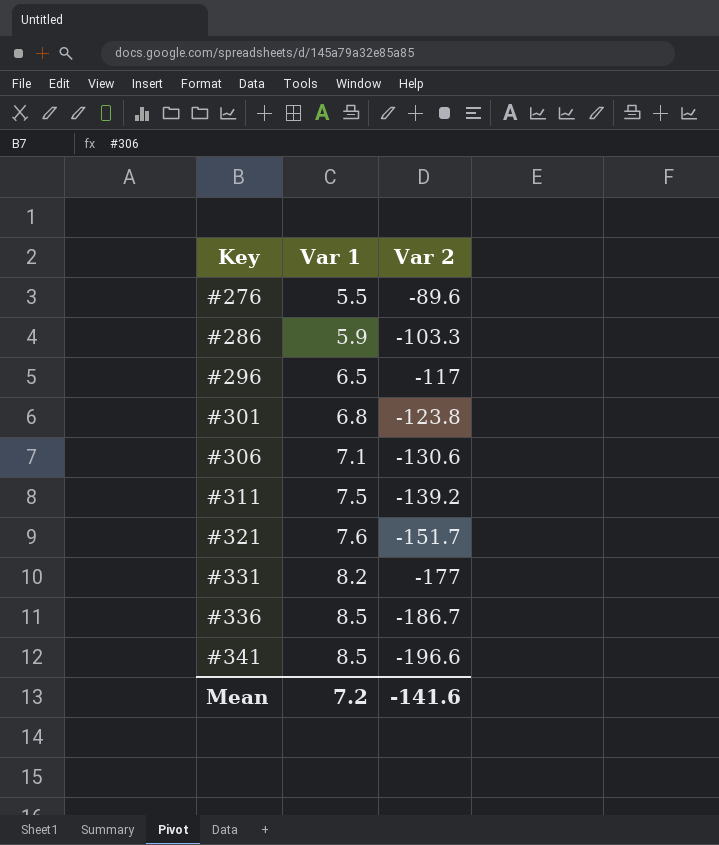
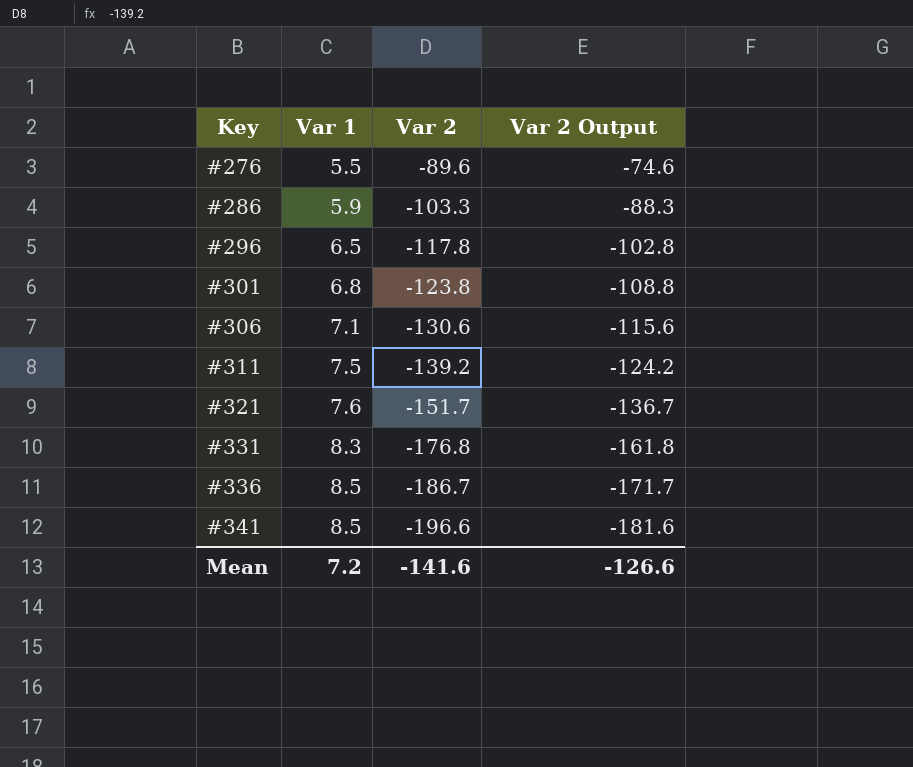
column Var 2 Output | formula: none -> [Var 2] + 15
#296 | Var 2: -117 -> -117.8
#331 | Var 1: 8.2 -> 8.3
#331 | Var 2: -177 -> -176.8

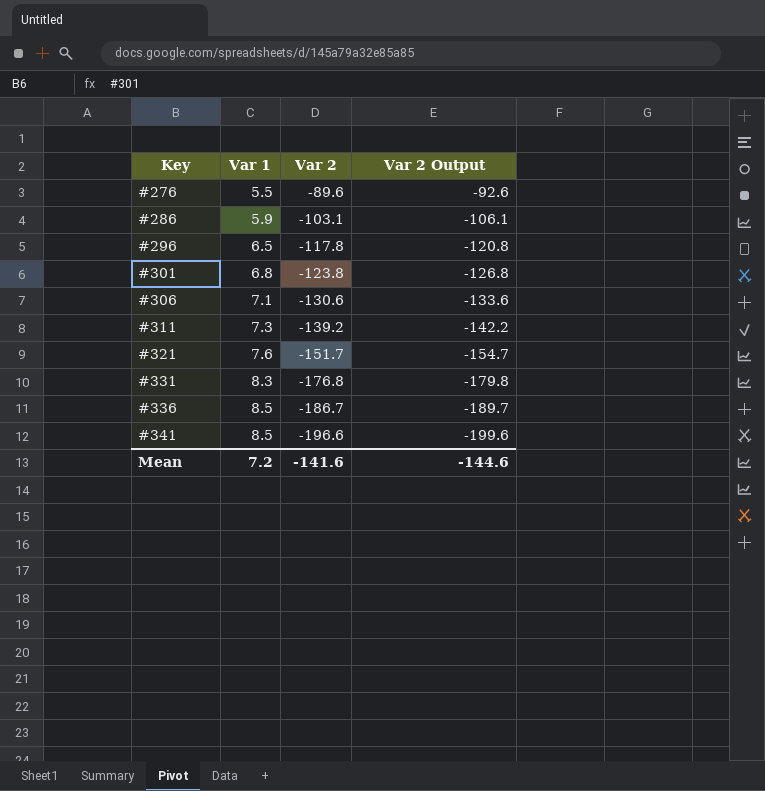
column Var 2 Output | formula: [Var 2] + 15 -> [Var 2] - 3
#286 | Var 2: -103.3 -> -103.1
#311 | Var 1: 7.5 -> 7.3
Mean | Var 2 Output: -126.6 -> -144.6

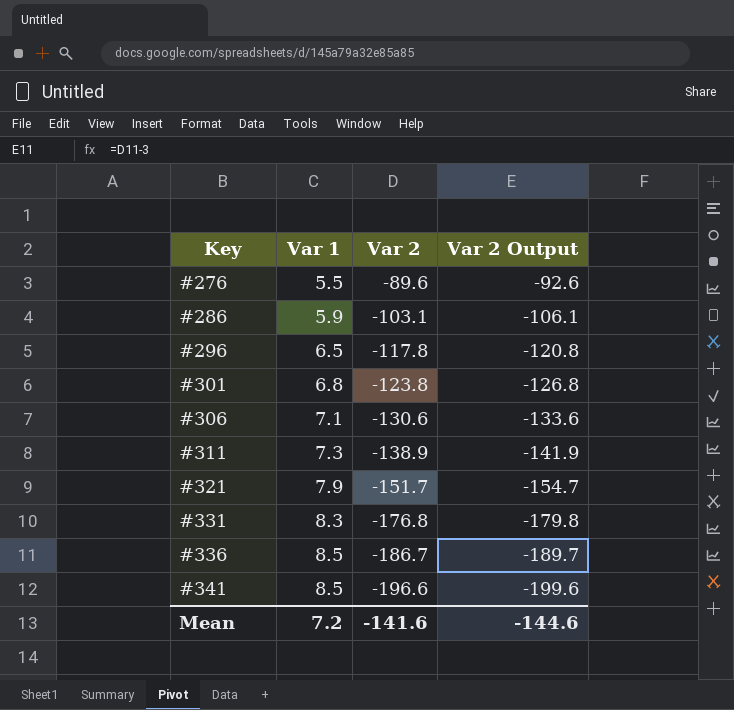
#311 | Var 2: -139.2 -> -138.9
#311 | Var 2 Output: -142.2 -> -141.9
#321 | Var 1: 7.6 -> 7.9

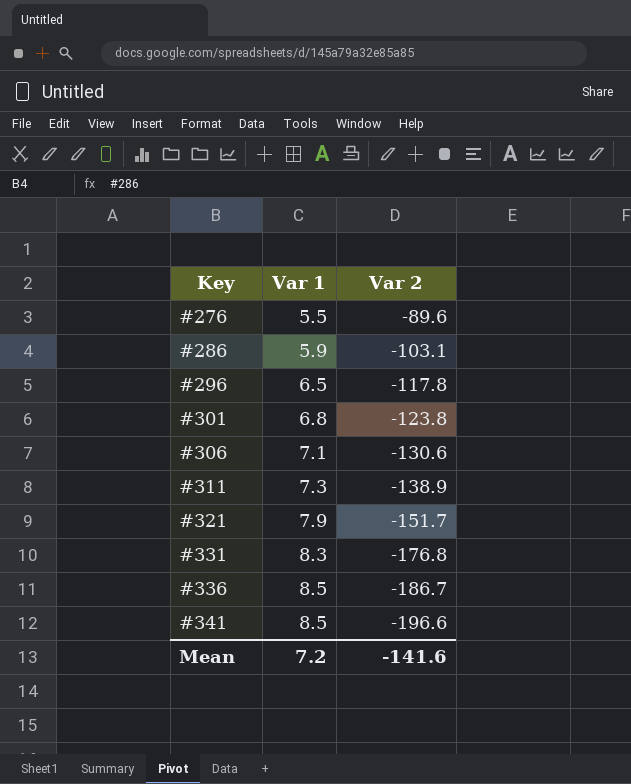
column Var 2 Output | formula: [Var 2] - 3 -> none

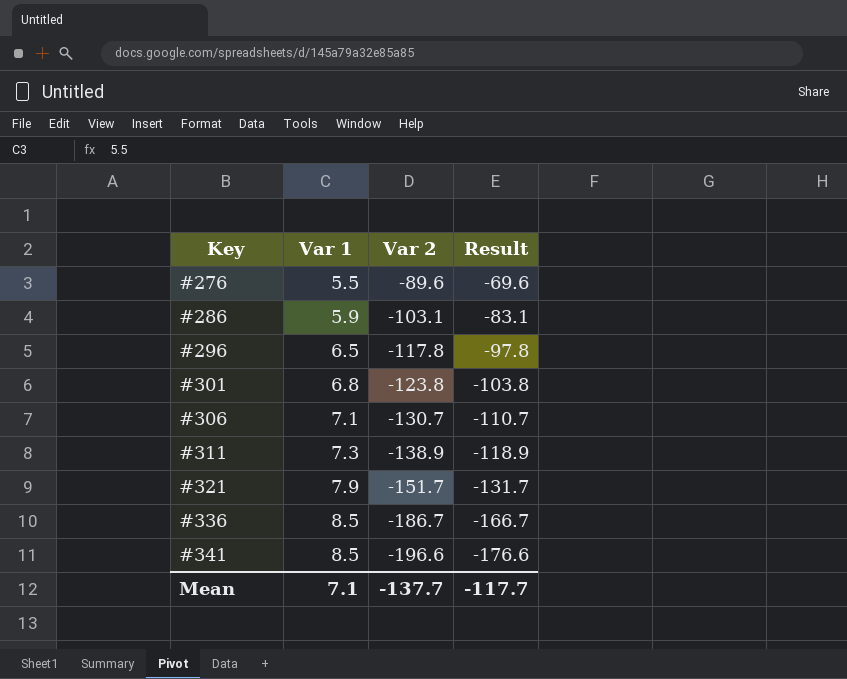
column Result | formula: none -> [Var 2] + 20
row #331: 8.3 | -176.8 -> none
#306 | Var 2: -130.6 -> -130.7
Mean | Var 1: 7.2 -> 7.1
Mean | Var 2: -141.6 -> -137.7

